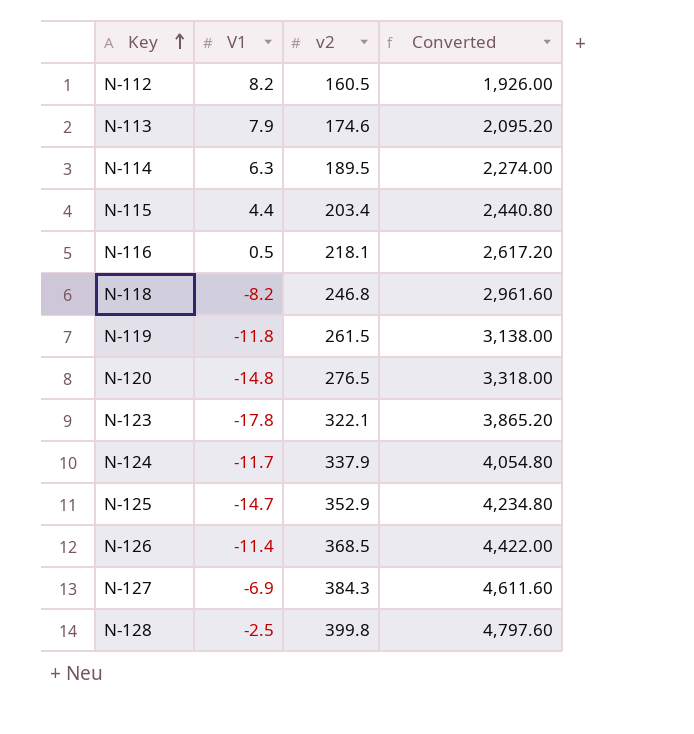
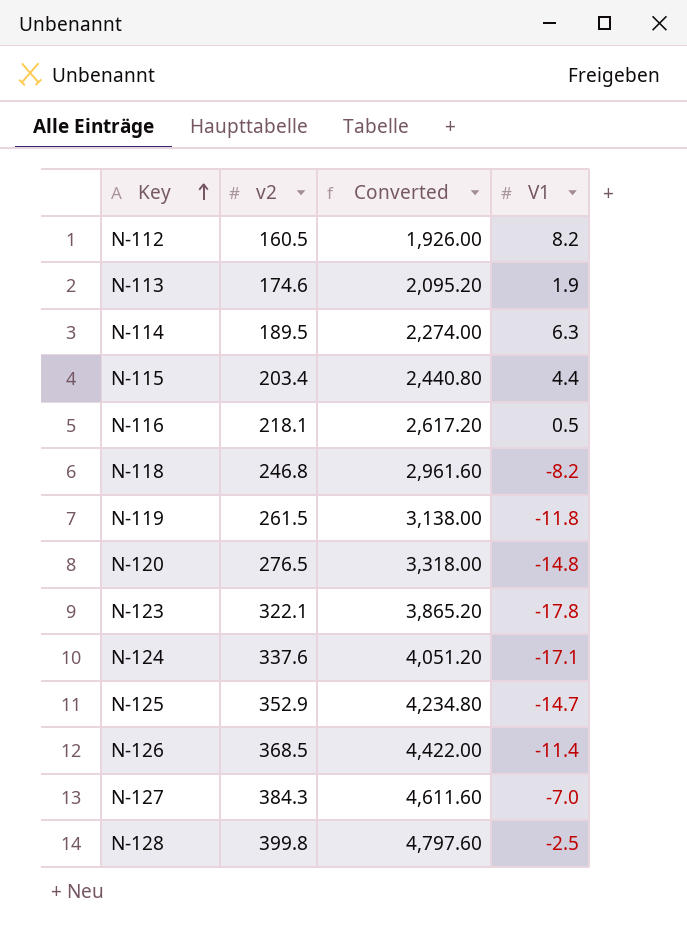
column V1 | position: 2 -> 4
N-113 | V1: 7.9 -> 1.9
N-124 | v2: 337.9 -> 337.6
N-124 | Converted: 4,054.80 -> 4,051.20
N-124 | V1: -11.7 -> -17.1
N-127 | V1: -6.9 -> -7.0

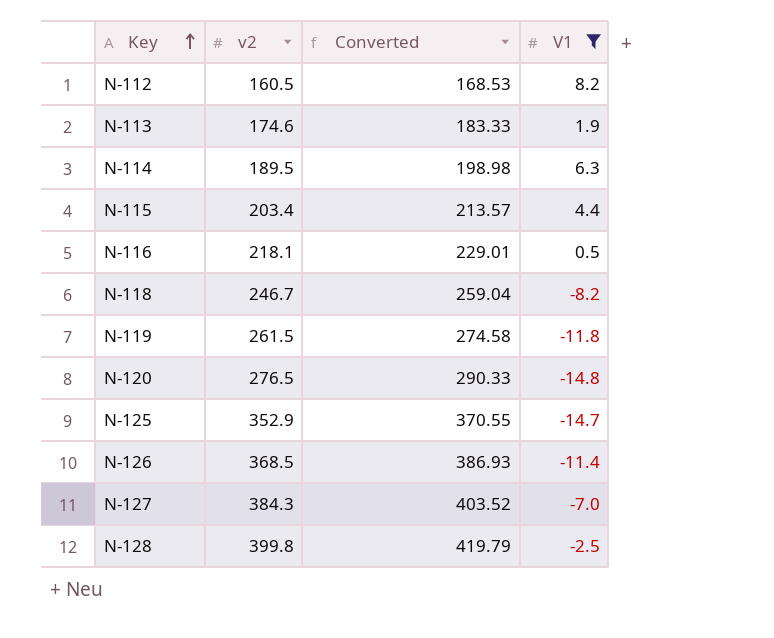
filter: none -> V1 >= -14.8
column Converted | formula: [v2] * 12 -> [v2] * 1.05
N-118 | v2: 246.8 -> 246.7

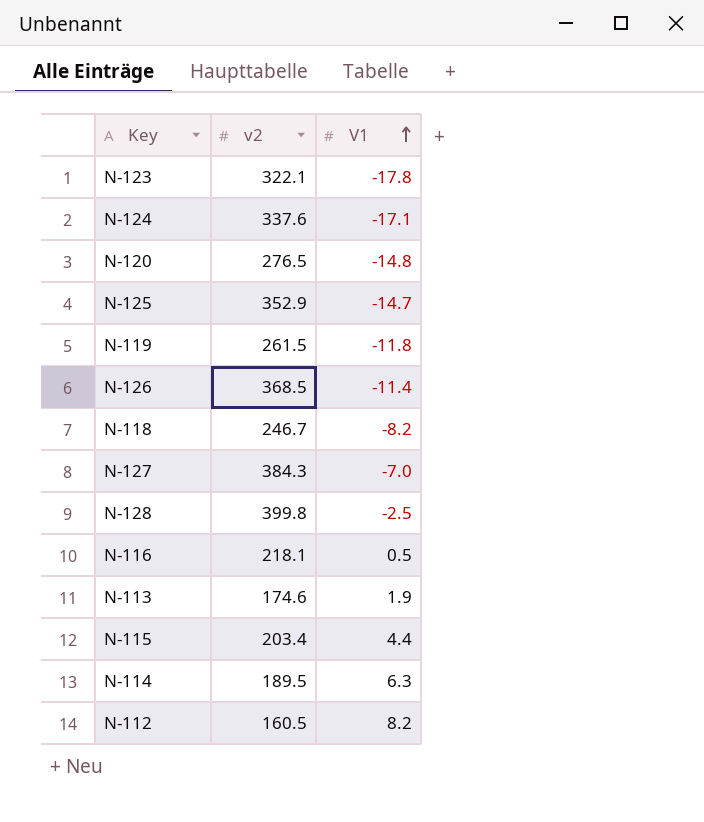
filter: V1 >= -14.8 -> none
row order: Key ascending -> V1 ascending
column Converted | formula: [v2] * 1.05 -> none

